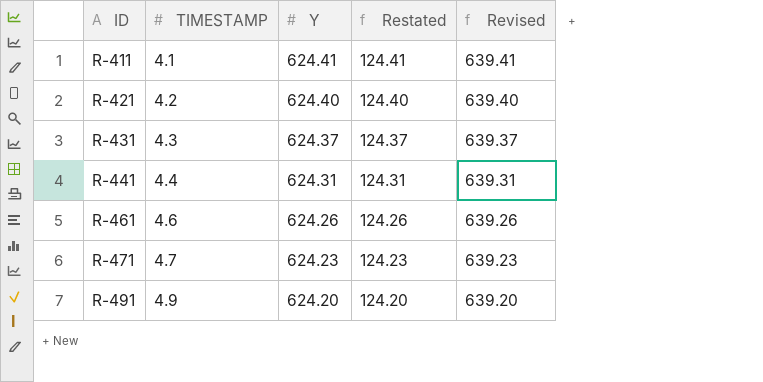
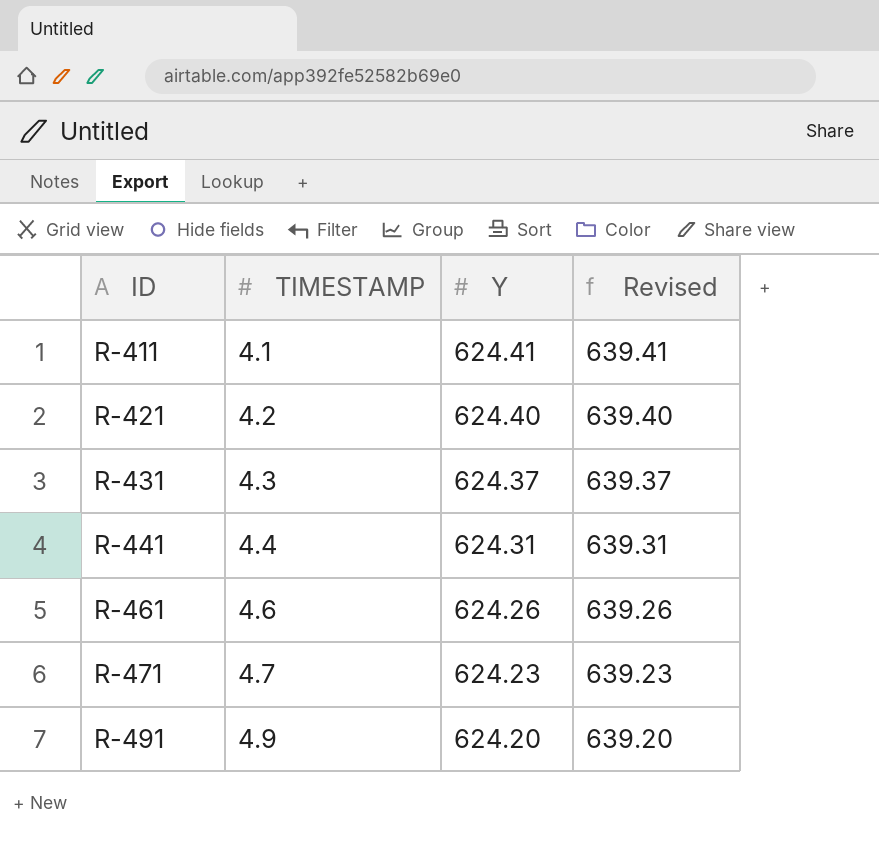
column Restated | formula: [Y] - 500 -> none

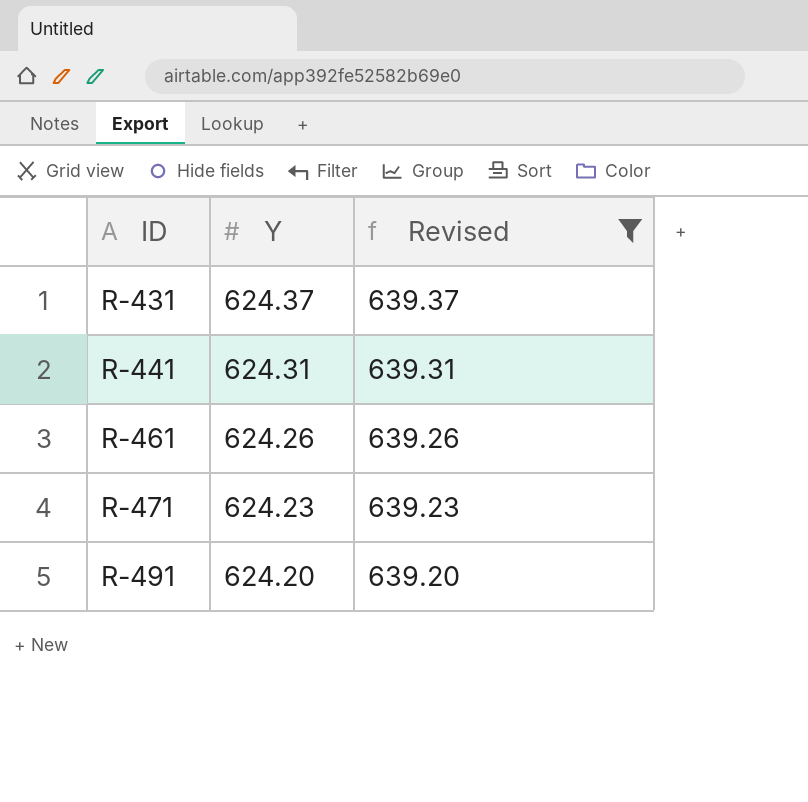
filter: none -> Revised <= 639.37
column TIMESTAMP | position: 2 -> none

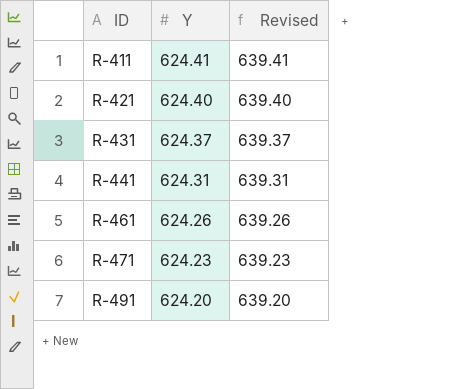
filter: Revised <= 639.37 -> none

